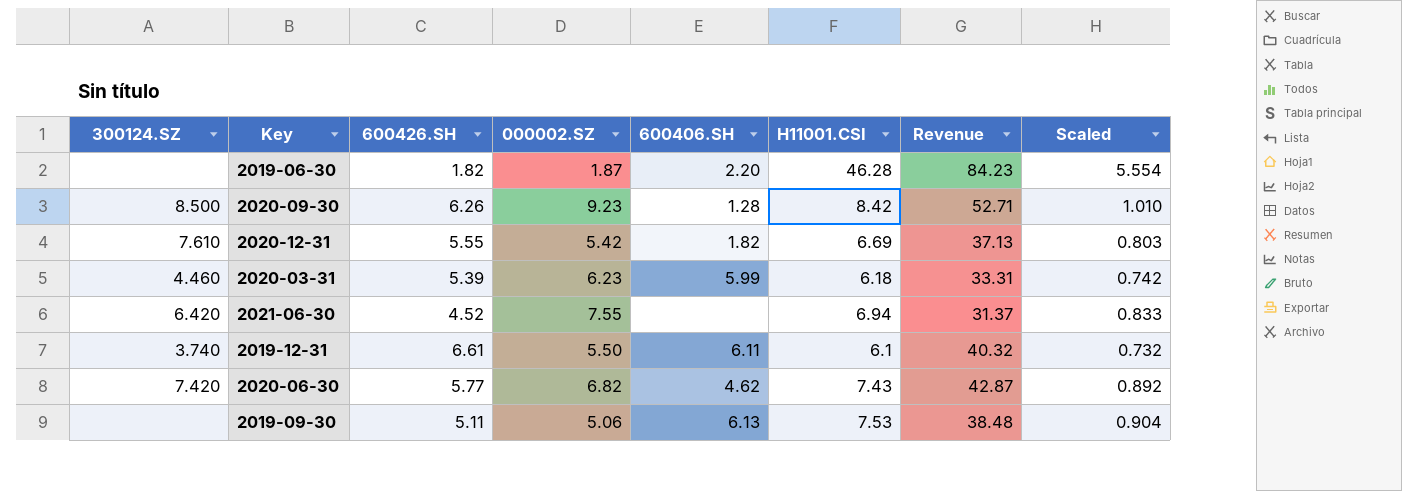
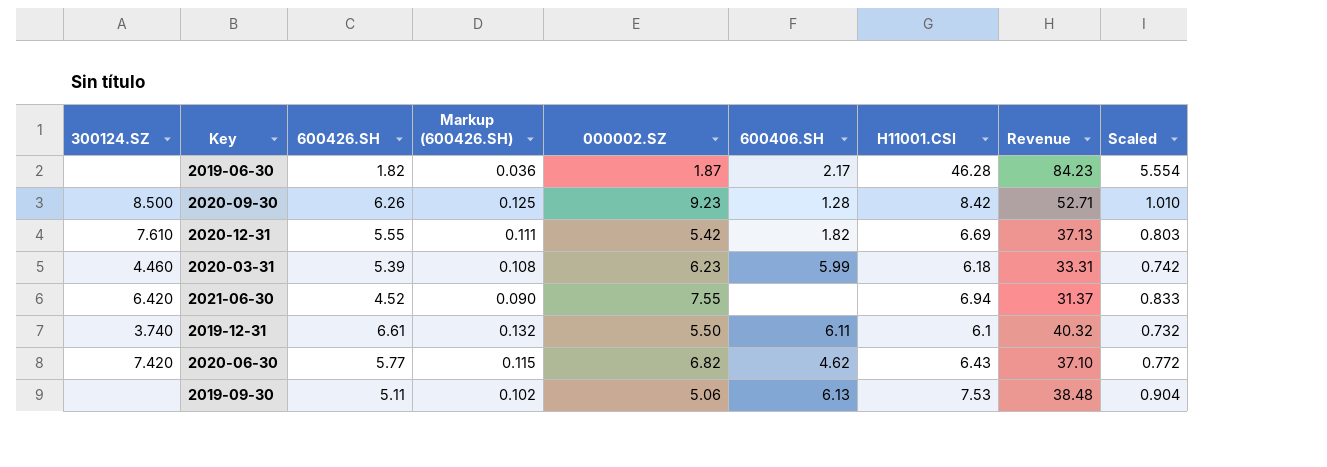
column Markup (600426.SH) | formula: none -> [600426.SH] * 0.02
2019-06-30 | 600406.SH: 2.20 -> 2.17
2020-06-30 | H11001.CSI: 7.43 -> 6.43
2020-06-30 | Revenue: 42.87 -> 37.10
2020-06-30 | Scaled: 0.892 -> 0.772

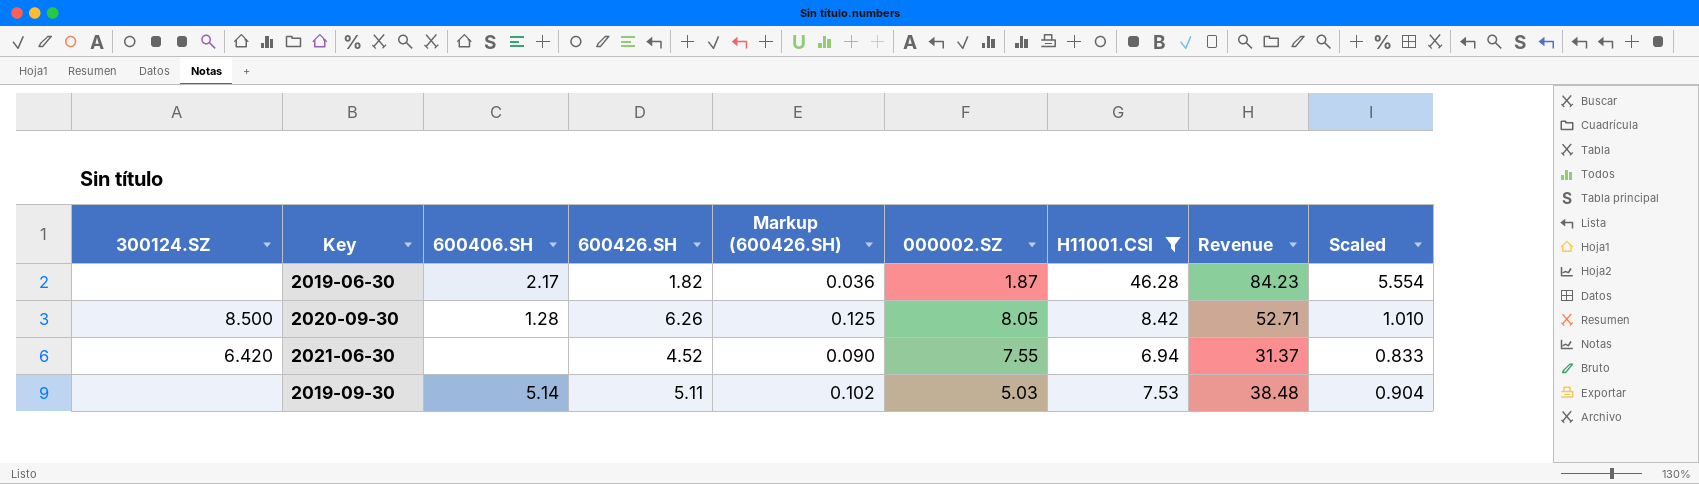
filter: none -> H11001.CSI >= 6.94
column 600406.SH | position: 6 -> 3
2020-09-30 | 000002.SZ: 9.23 -> 8.05
2019-09-30 | 600406.SH: 6.13 -> 5.14
2019-09-30 | 000002.SZ: 5.06 -> 5.03

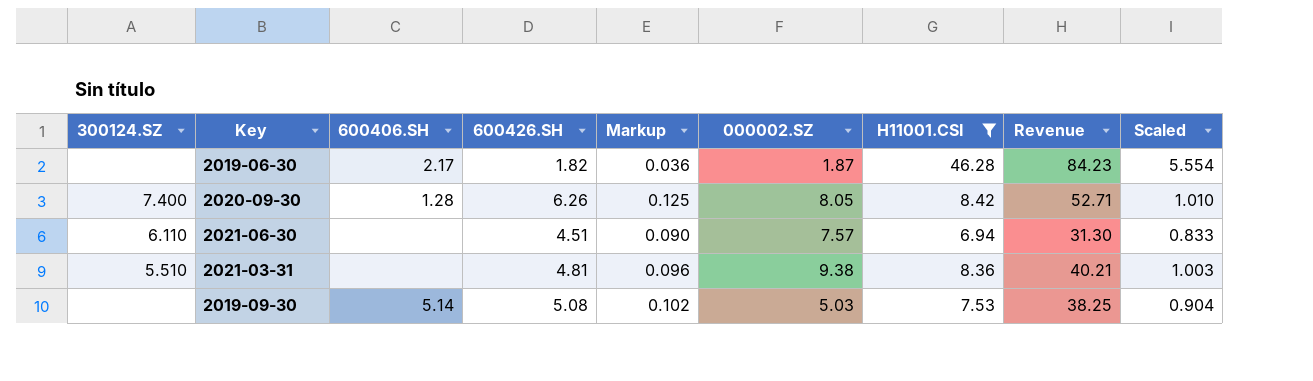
column name: Markup (600426.SH) -> Markup
2020-09-30 | 300124.SZ: 8.500 -> 7.400
2021-06-30 | 300124.SZ: 6.420 -> 6.110
2021-06-30 | 600426.SH: 4.52 -> 4.51
2021-06-30 | 000002.SZ: 7.55 -> 7.57
2021-06-30 | Revenue: 31.37 -> 31.30
row 2021-03-31: none -> 5.510 | none | 4.81 | 0.096 | 9.38 | 8.36 | 40.21 | 1.003
2019-09-30 | 600426.SH: 5.11 -> 5.08
2019-09-30 | Revenue: 38.48 -> 38.25

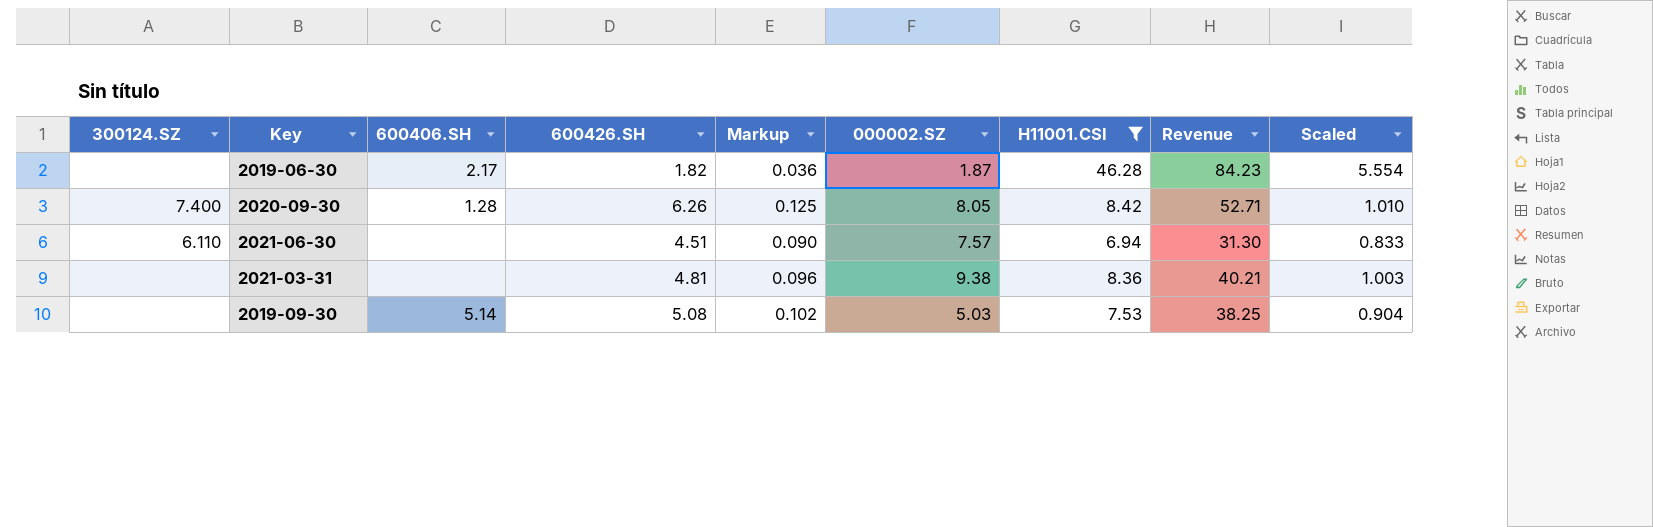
2021-03-31 | 300124.SZ: 5.510 -> none

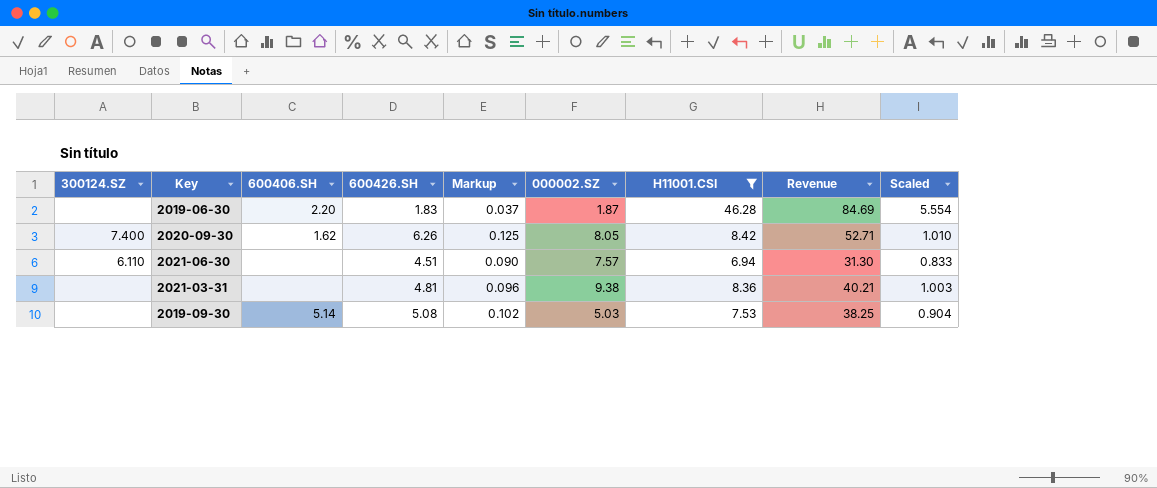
2019-06-30 | 600406.SH: 2.17 -> 2.20
2019-06-30 | 600426.SH: 1.82 -> 1.83
2019-06-30 | Markup: 0.036 -> 0.037
2019-06-30 | Revenue: 84.23 -> 84.69
2020-09-30 | 600406.SH: 1.28 -> 1.62

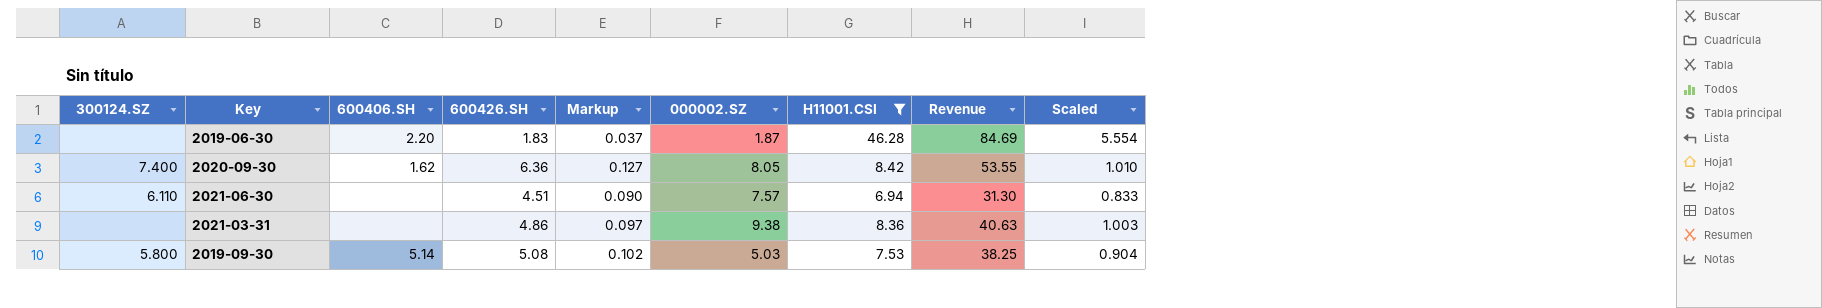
2020-09-30 | 600426.SH: 6.26 -> 6.36
2020-09-30 | Markup: 0.125 -> 0.127
2020-09-30 | Revenue: 52.71 -> 53.55
2021-03-31 | 600426.SH: 4.81 -> 4.86
2021-03-31 | Markup: 0.096 -> 0.097
2021-03-31 | Revenue: 40.21 -> 40.63
2019-09-30 | 300124.SZ: none -> 5.800

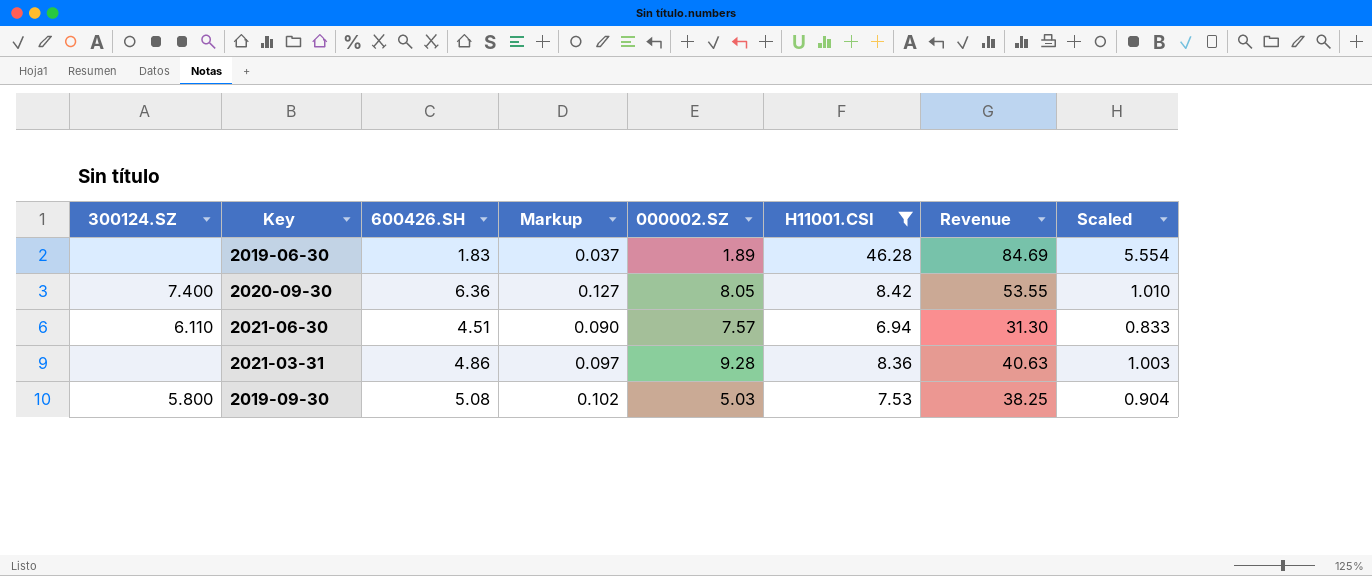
column 600406.SH | position: 3 -> none
2019-06-30 | 000002.SZ: 1.87 -> 1.89
2021-03-31 | 000002.SZ: 9.38 -> 9.28

